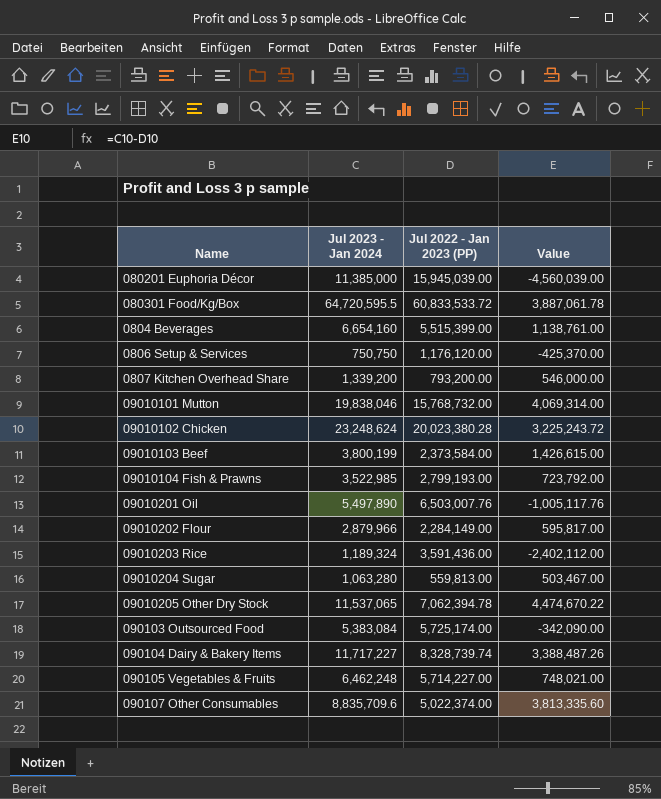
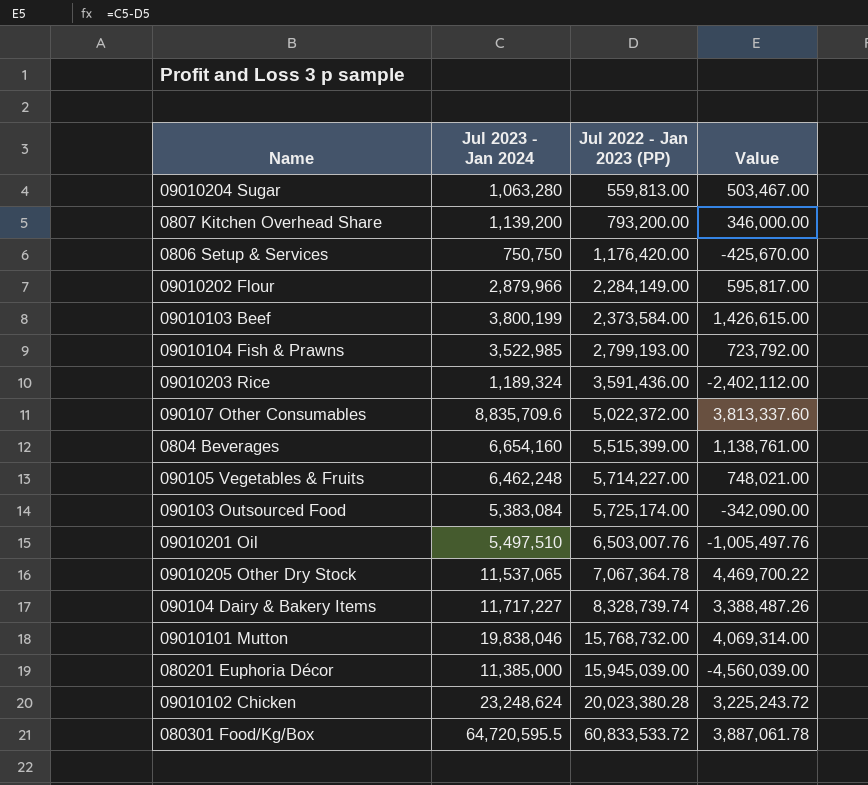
row order: none -> Jul 2022 - Jan 2023 (PP) ascending
0807 Kitchen Overhead Share | Jul 2023 - Jan 2024: 1,339,200 -> 1,139,200
0807 Kitchen Overhead Share | Value: 546,000.00 -> 346,000.00
0806 Setup & Services | Jul 2022 - Jan 2023 (PP): 1,176,120.00 -> 1,176,420.00
0806 Setup & Services | Value: -425,370.00 -> -425,670.00
090107 Other Consumables | Jul 2022 - Jan 2023 (PP): 5,022,374.00 -> 5,022,372.00
090107 Other Consumables | Value: 3,813,335.60 -> 3,813,337.60
09010201 Oil | Jul 2023 - Jan 2024: 5,497,890 -> 5,497,510
09010201 Oil | Value: -1,005,117.76 -> -1,005,497.76
09010205 Other Dry Stock | Jul 2022 - Jan 2023 (PP): 7,062,394.78 -> 7,067,364.78
09010205 Other Dry Stock | Value: 4,474,670.22 -> 4,469,700.22

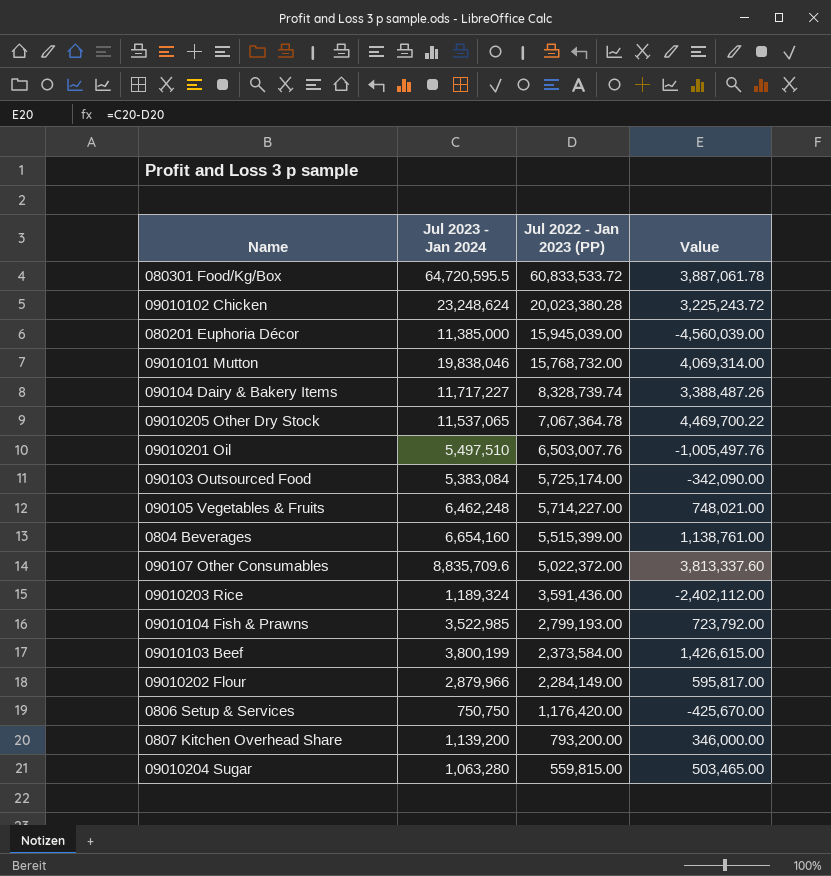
row order: Jul 2022 - Jan 2023 (PP) ascending -> Jul 2022 - Jan 2023 (PP) descending
09010204 Sugar | Jul 2022 - Jan 2023 (PP): 559,813.00 -> 559,815.00
09010204 Sugar | Value: 503,467.00 -> 503,465.00

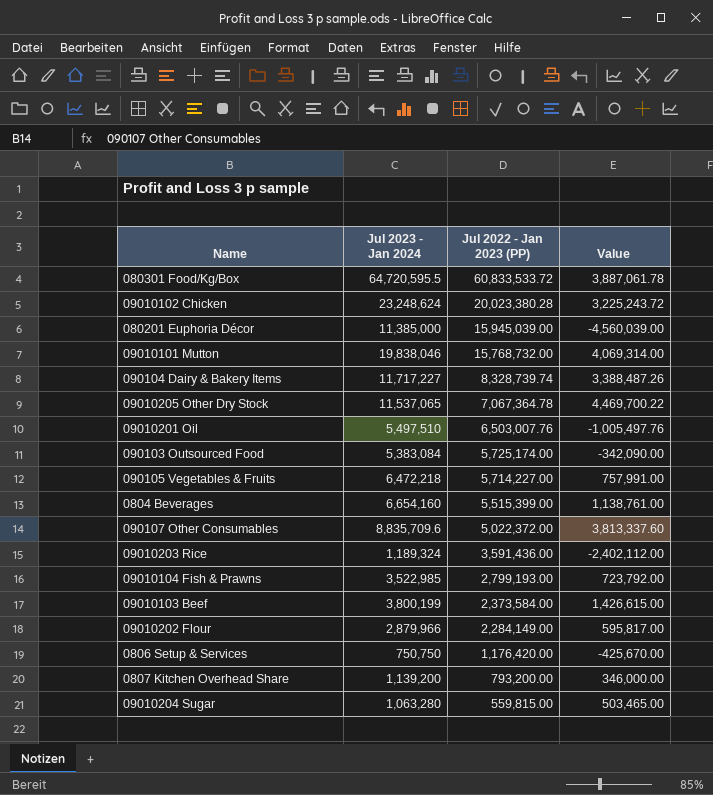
090105 Vegetables & Fruits | Jul 2023 - Jan 2024: 6,462,248 -> 6,472,218
090105 Vegetables & Fruits | Value: 748,021.00 -> 757,991.00

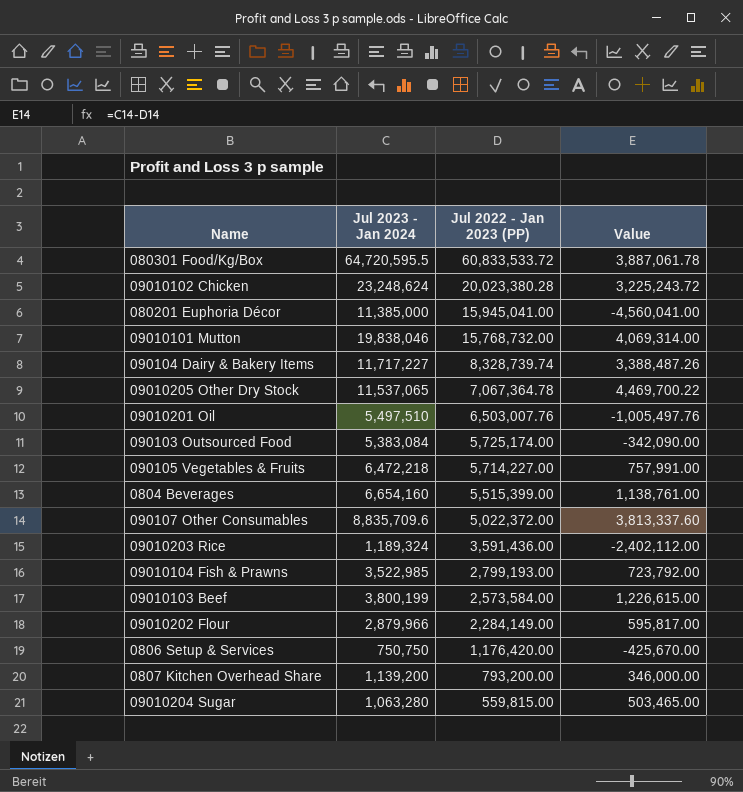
080201 Euphoria Décor | Jul 2022 - Jan 2023 (PP): 15,945,039.00 -> 15,945,041.00
080201 Euphoria Décor | Value: -4,560,039.00 -> -4,560,041.00
09010103 Beef | Jul 2022 - Jan 2023 (PP): 2,373,584.00 -> 2,573,584.00
09010103 Beef | Value: 1,426,615.00 -> 1,226,615.00

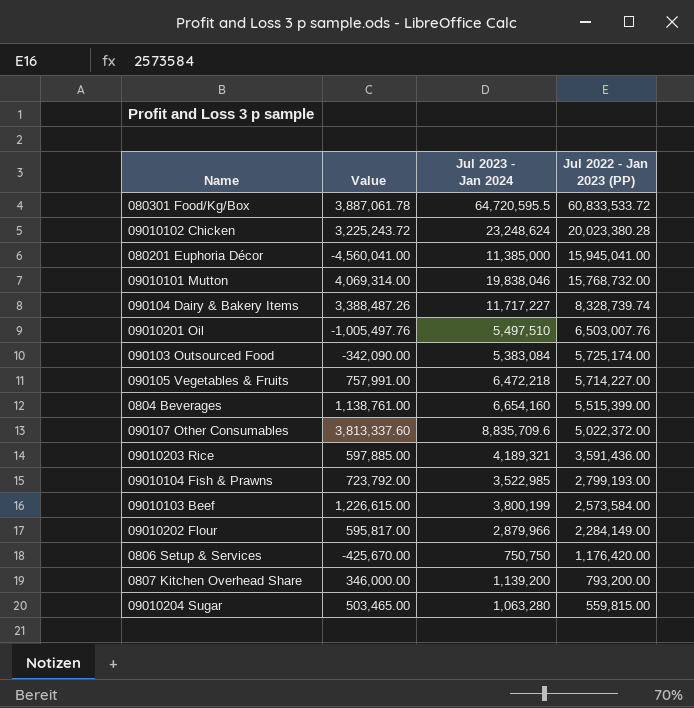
column Value | position: 4 -> 2
row 09010205 Other Dry Stock: 11,537,065 | 7,067,364.78 | 4,469,700.22 -> none
09010203 Rice | Value: -2,402,112.00 -> 597,885.00
09010203 Rice | Jul 2023 - Jan 2024: 1,189,324 -> 4,189,321

